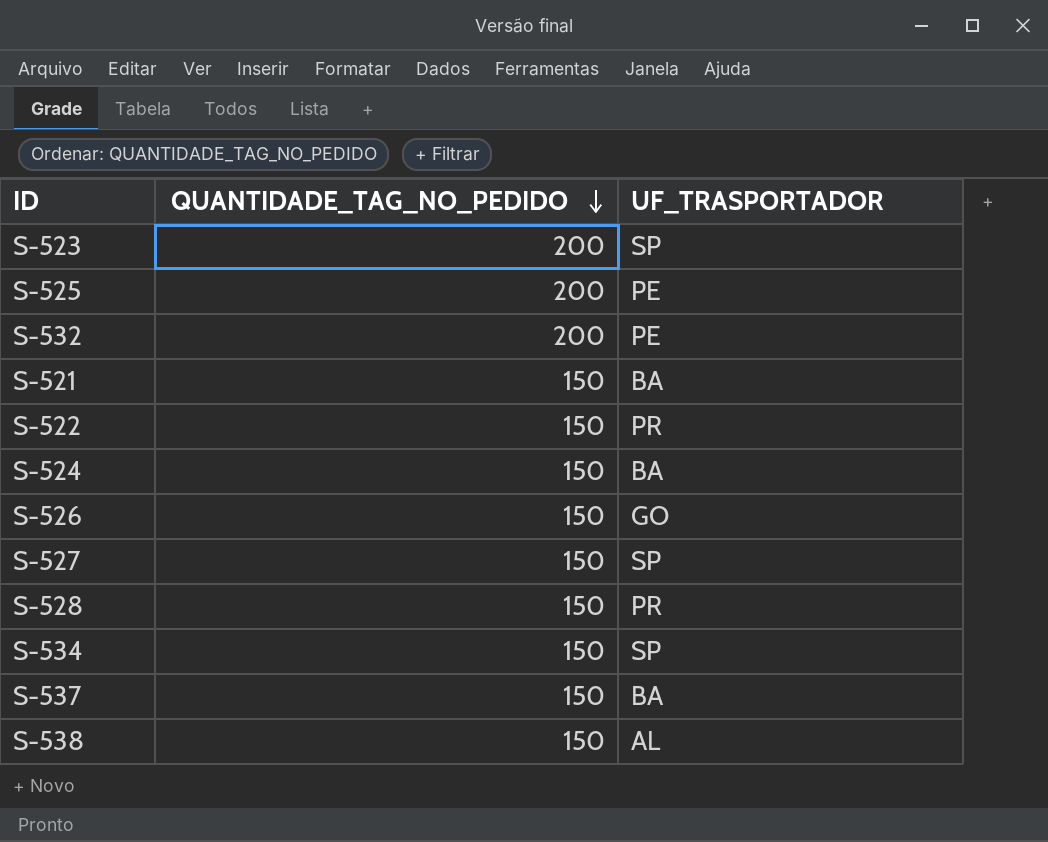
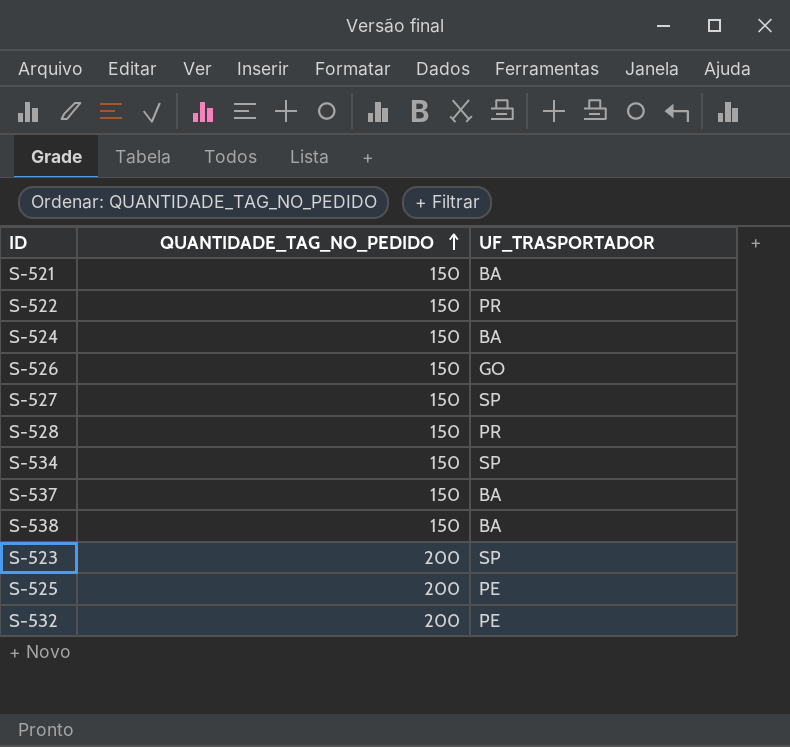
row order: QUANTIDADE_TAG_NO_PEDIDO descending -> QUANTIDADE_TAG_NO_PEDIDO ascending
S-538 | UF_TRASPORTADOR: AL -> BA

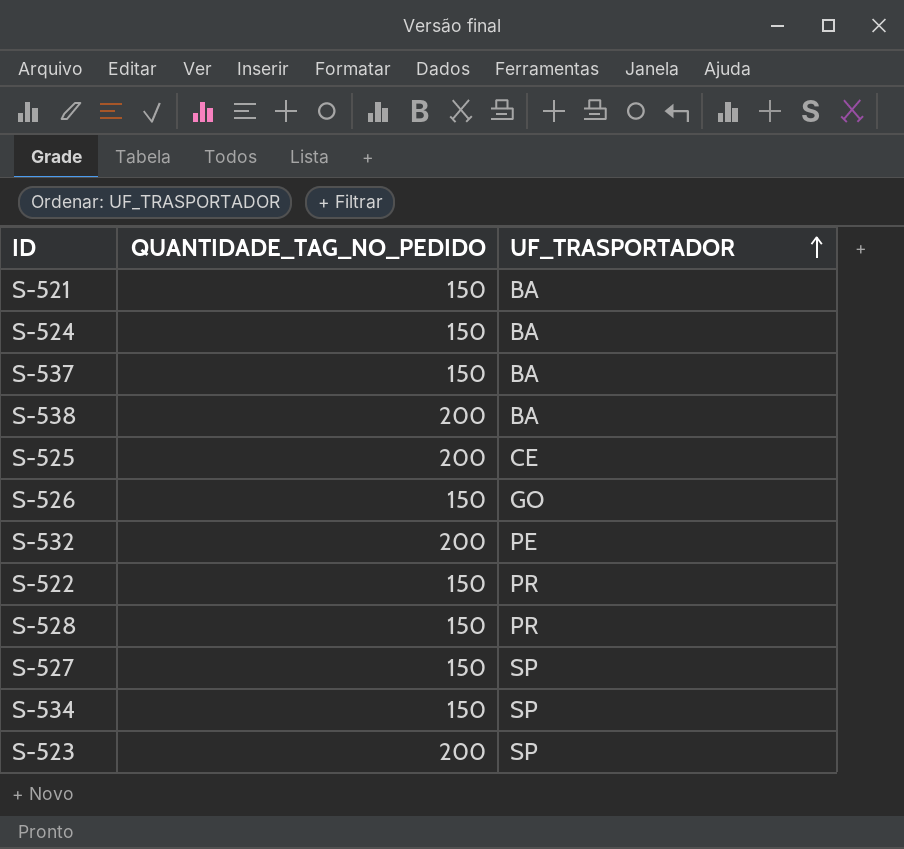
row order: QUANTIDADE_TAG_NO_PEDIDO ascending -> UF_TRASPORTADOR ascending
S-538 | QUANTIDADE_TAG_NO_PEDIDO: 150 -> 200
S-525 | UF_TRASPORTADOR: PE -> CE

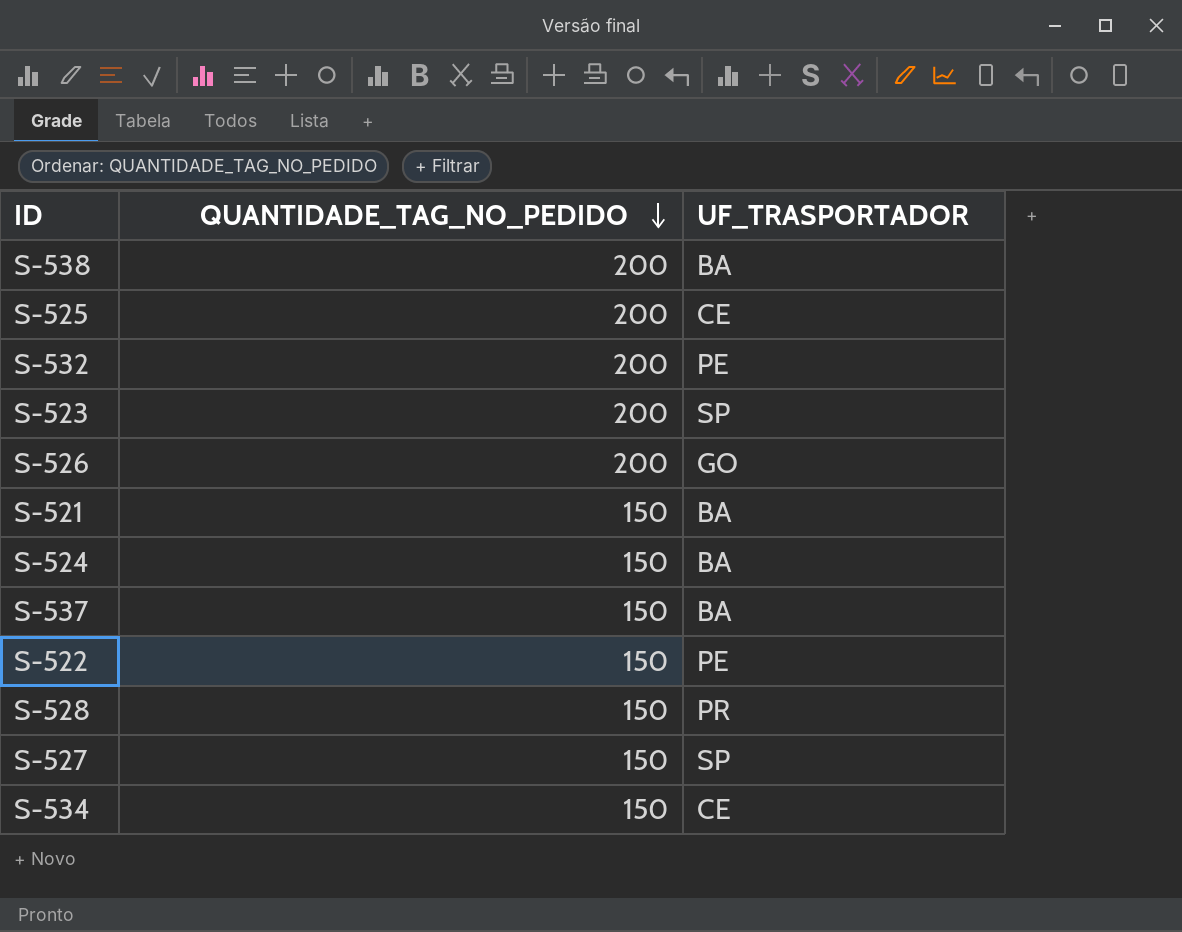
row order: UF_TRASPORTADOR ascending -> QUANTIDADE_TAG_NO_PEDIDO descending
S-526 | QUANTIDADE_TAG_NO_PEDIDO: 150 -> 200
S-522 | UF_TRASPORTADOR: PR -> PE
S-534 | UF_TRASPORTADOR: SP -> CE

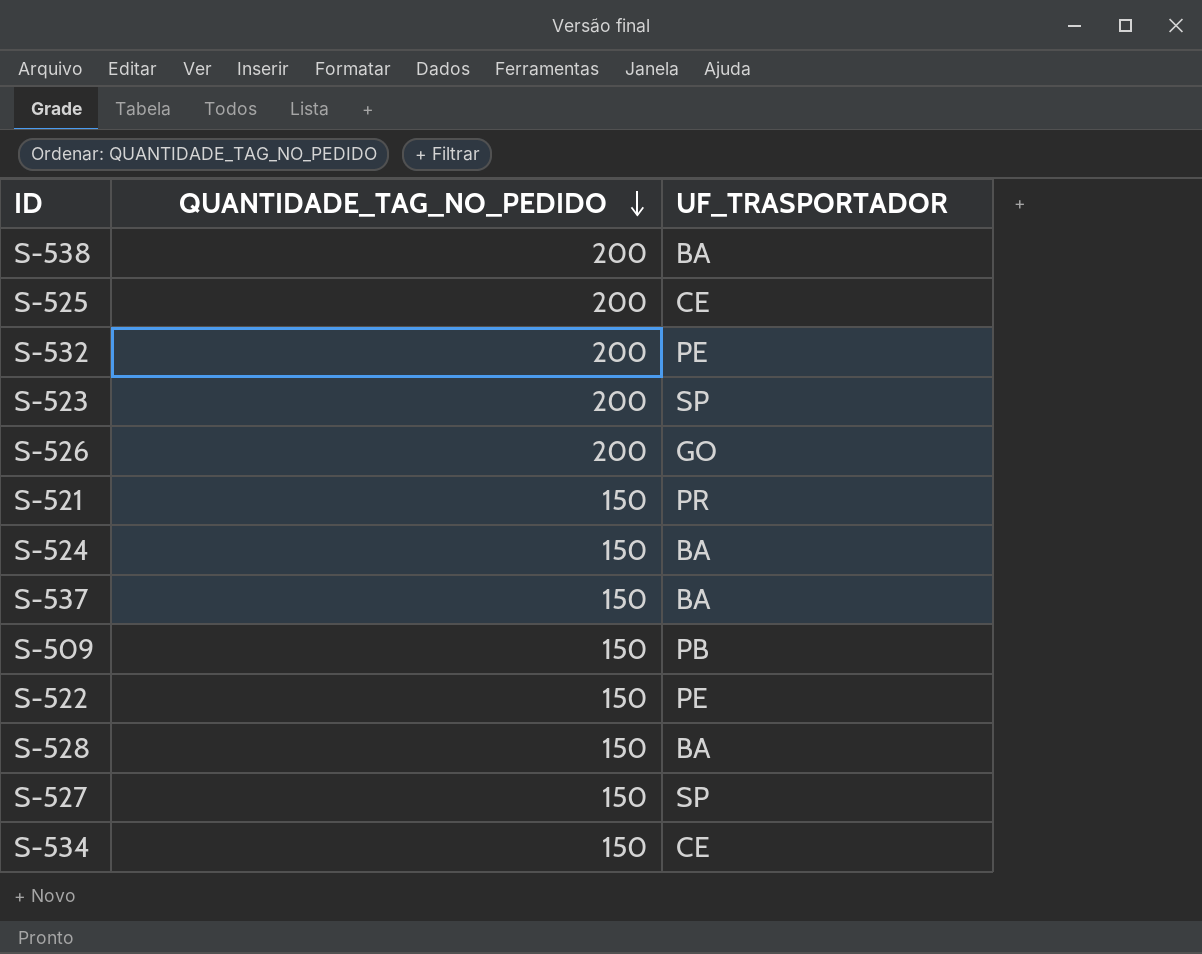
S-521 | UF_TRASPORTADOR: BA -> PR
row S-509: none -> 150 | PB
S-528 | UF_TRASPORTADOR: PR -> BA

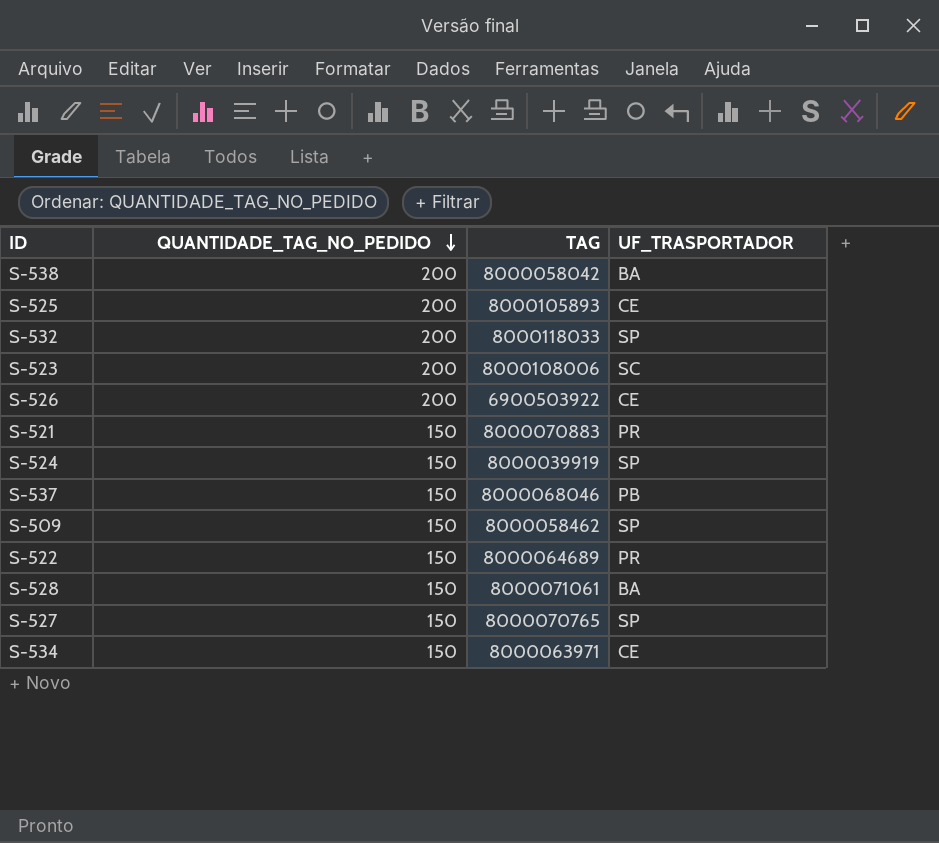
column TAG | position: none -> 3
S-532 | UF_TRASPORTADOR: PE -> SP
S-523 | UF_TRASPORTADOR: SP -> SC
S-526 | UF_TRASPORTADOR: GO -> CE
S-524 | UF_TRASPORTADOR: BA -> SP
S-537 | UF_TRASPORTADOR: BA -> PB
S-509 | UF_TRASPORTADOR: PB -> SP
S-522 | UF_TRASPORTADOR: PE -> PR

